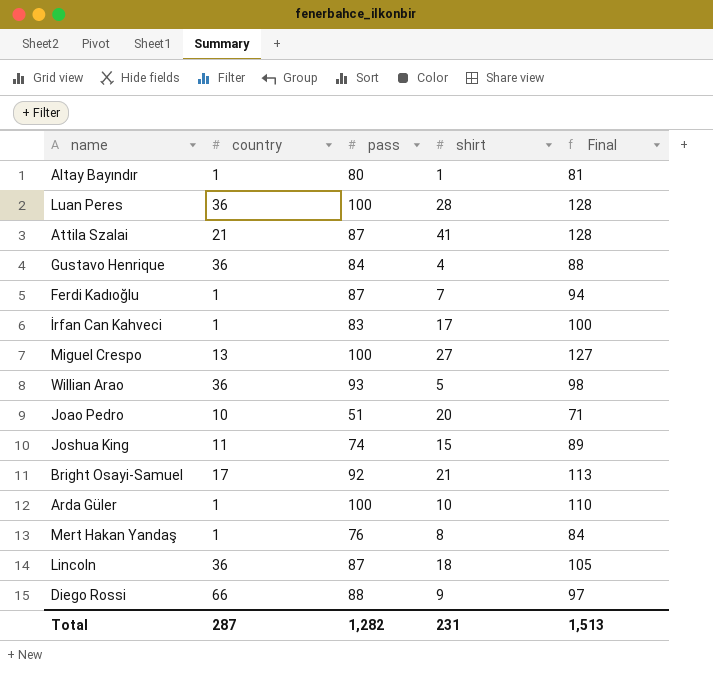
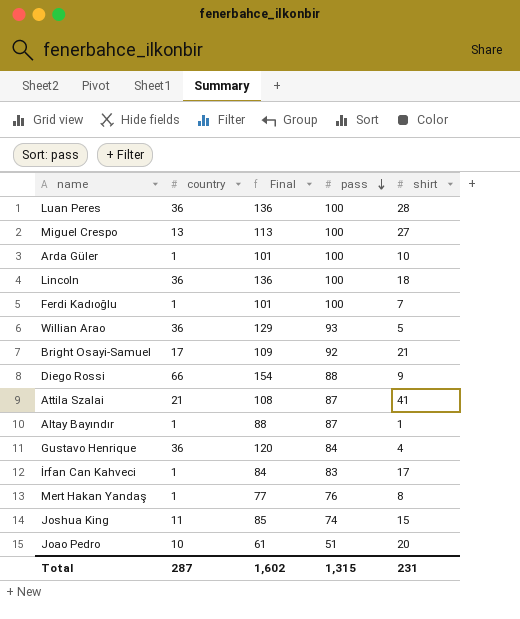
row order: none -> pass descending
column Final | formula: [pass] + [shirt] -> [country] + [pass]
column Final | position: 5 -> 3
Lincoln | pass: 87 -> 100
Ferdi Kadıoğlu | pass: 87 -> 100
Altay Bayındır | pass: 80 -> 87
Total | Final: 1,513 -> 1,602
Total | pass: 1,282 -> 1,315

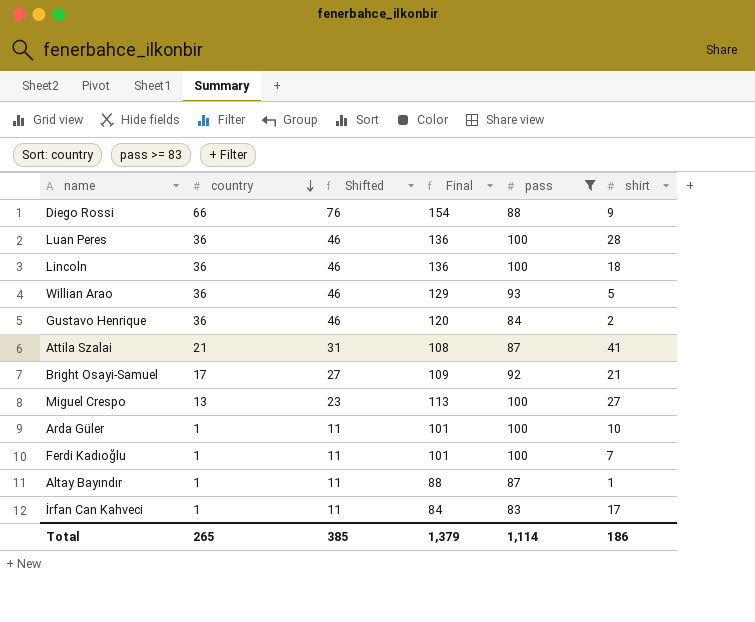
filter: none -> pass >= 83
row order: pass descending -> country descending
column Shifted | formula: none -> [country] + 10
Gustavo Henrique | shirt: 4 -> 2
Total | country: 287 -> 265
Total | Final: 1,602 -> 1,379
Total | pass: 1,315 -> 1,114
Total | shirt: 231 -> 186

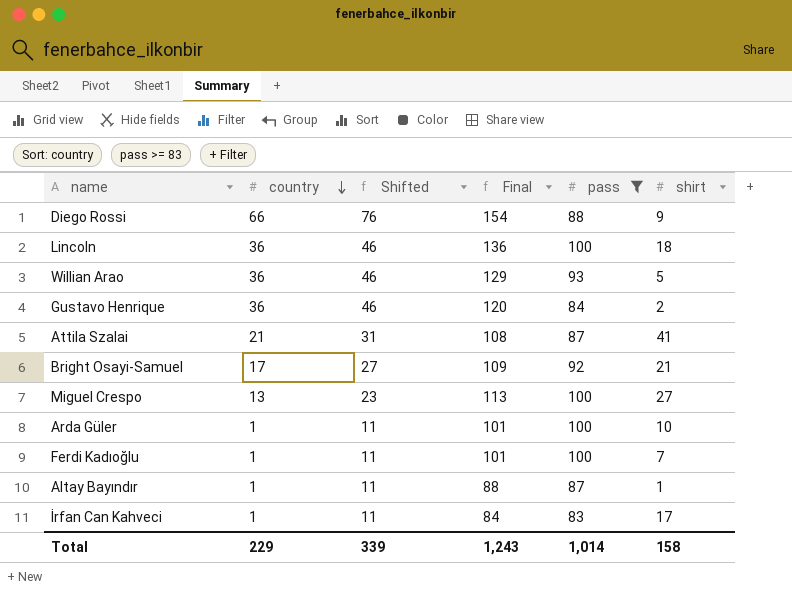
row Luan Peres: 36 | 46 | 136 | 100 | 28 -> none
Total | country: 265 -> 229
Total | Shifted: 385 -> 339
Total | Final: 1,379 -> 1,243
Total | pass: 1,114 -> 1,014
Total | shirt: 186 -> 158

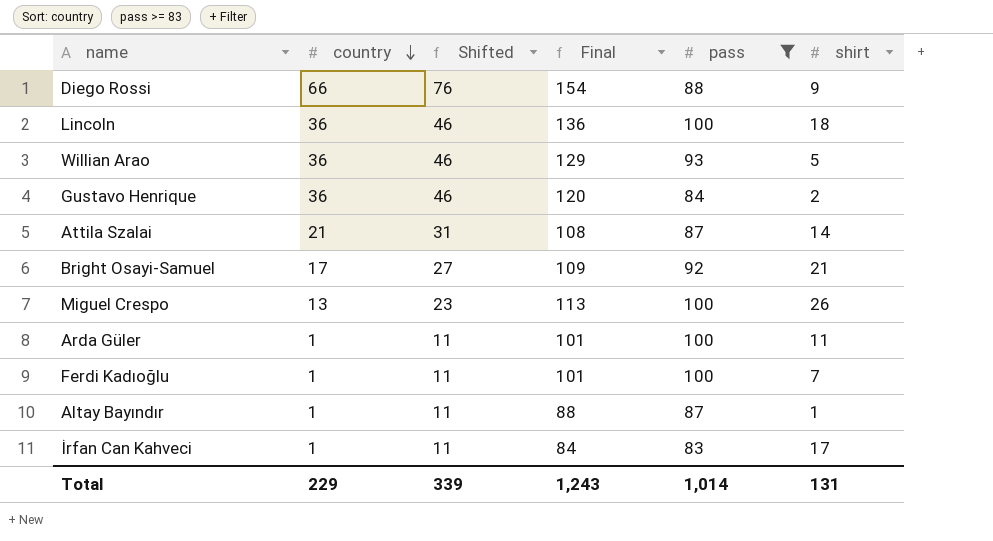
Attila Szalai | shirt: 41 -> 14
Miguel Crespo | shirt: 27 -> 26
Arda Güler | shirt: 10 -> 11
Total | shirt: 158 -> 131

